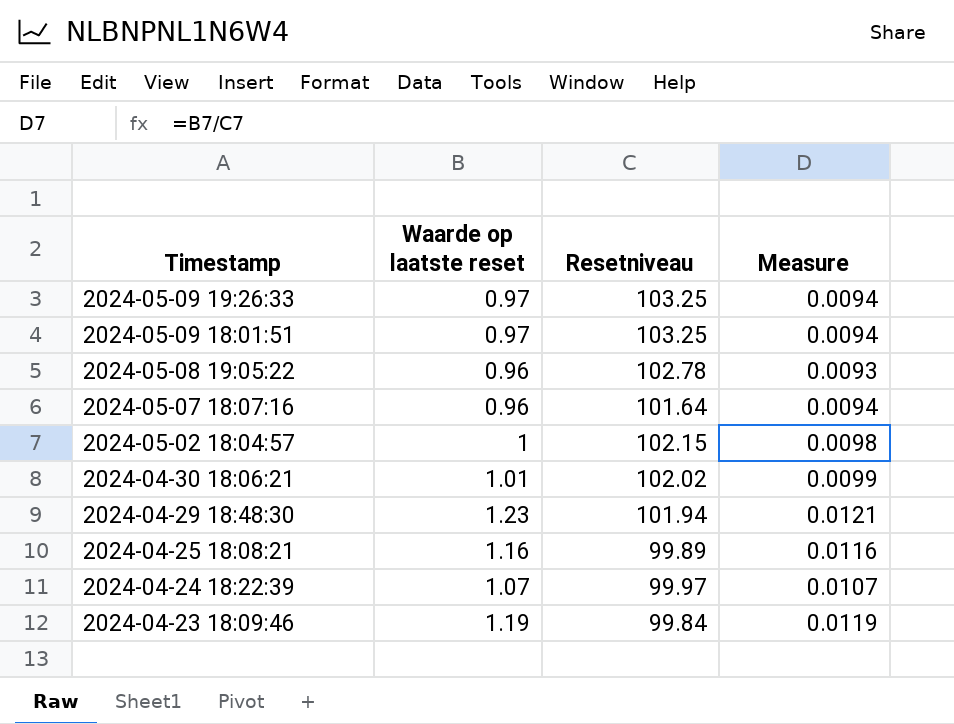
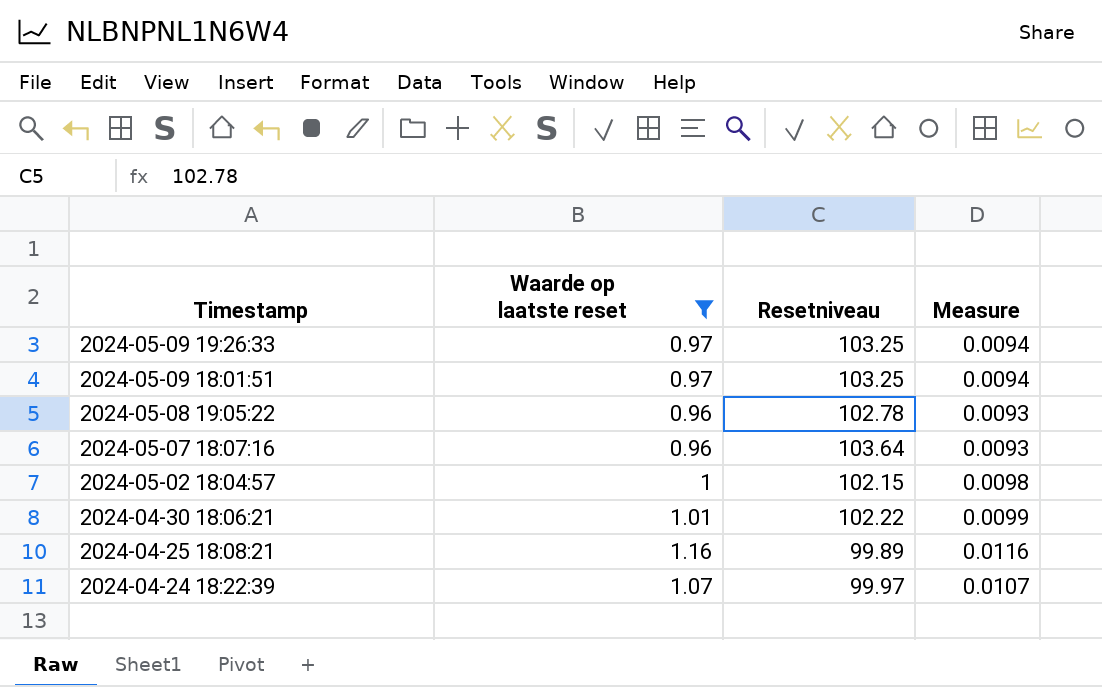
filter: none -> Waarde op laatste reset <= 1.16
2024-05-07 18:07:16 | Resetniveau: 101.64 -> 103.64
2024-05-07 18:07:16 | Measure: 0.0094 -> 0.0093
2024-04-30 18:06:21 | Resetniveau: 102.02 -> 102.22

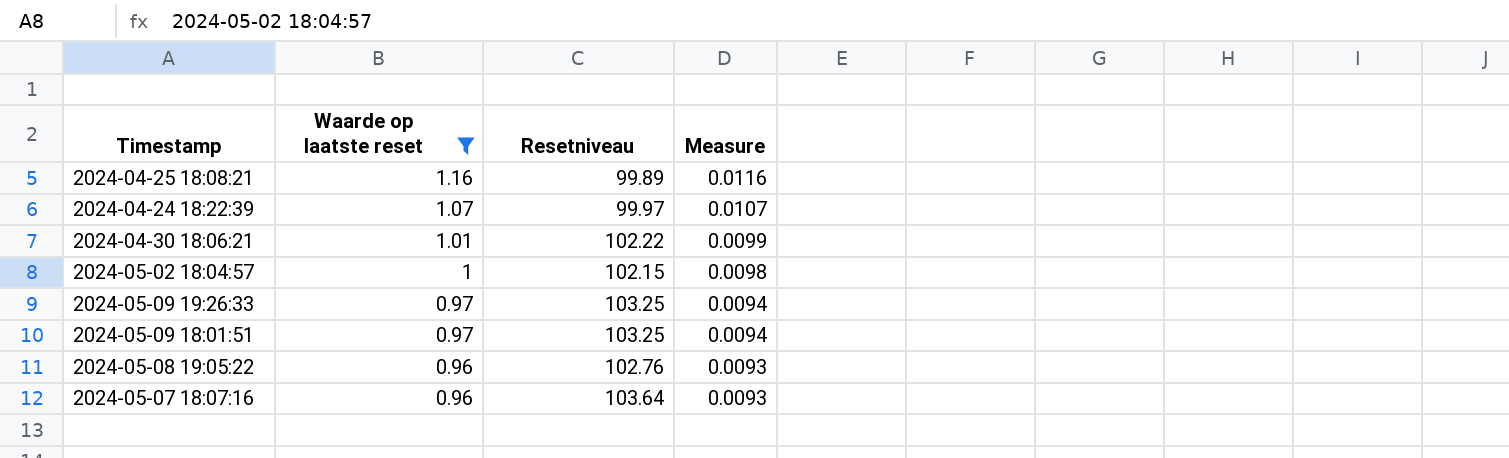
row order: Timestamp descending -> Waarde op laatste reset descending
2024-05-08 19:05:22 | Resetniveau: 102.78 -> 102.76

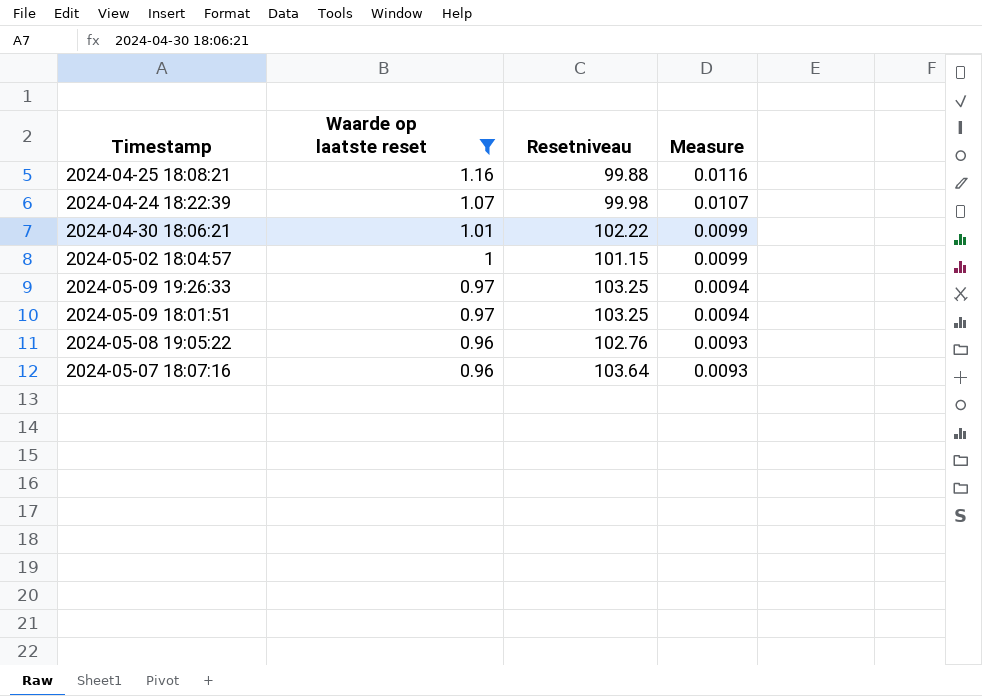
2024-04-25 18:08:21 | Resetniveau: 99.89 -> 99.88
2024-04-24 18:22:39 | Resetniveau: 99.97 -> 99.98
2024-05-02 18:04:57 | Resetniveau: 102.15 -> 101.15
2024-05-02 18:04:57 | Measure: 0.0098 -> 0.0099

